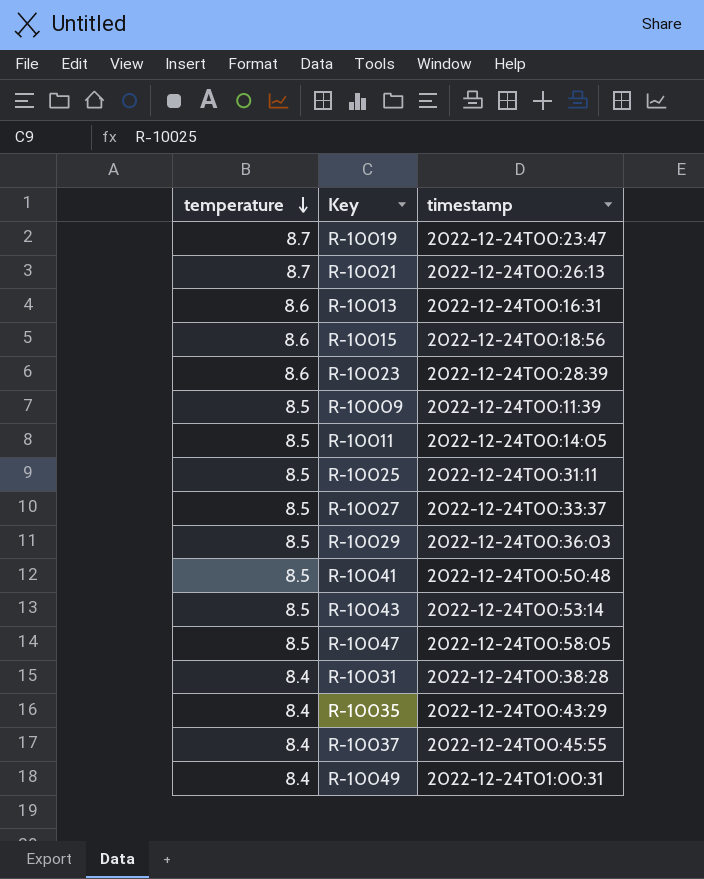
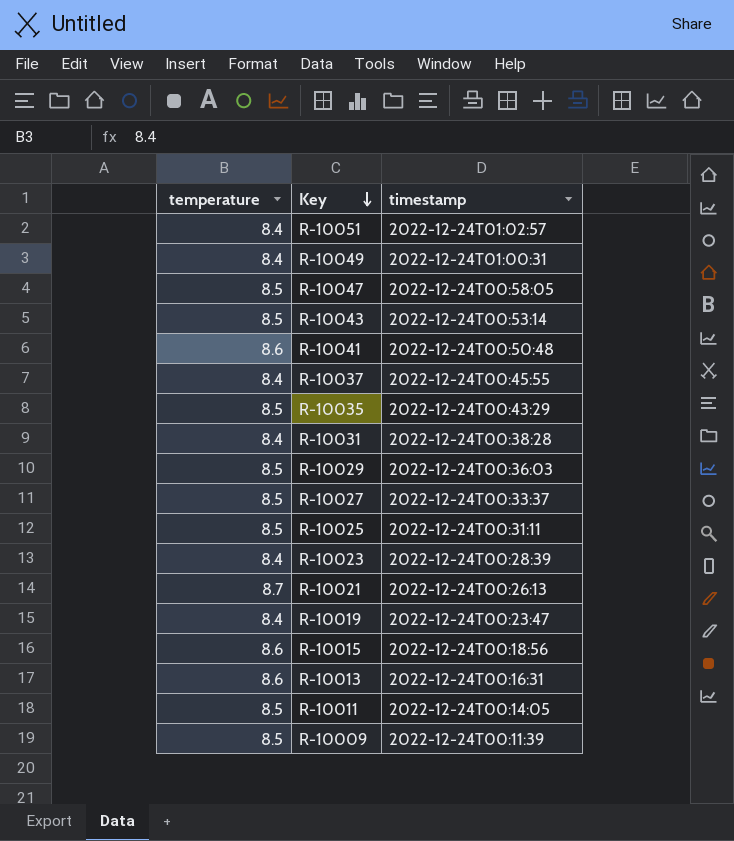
row order: temperature descending -> Key descending
row R-10051: none -> 8.4 | 2022-12-24T01:02:57
R-10041 | temperature: 8.5 -> 8.6
R-10035 | temperature: 8.4 -> 8.5
R-10023 | temperature: 8.6 -> 8.4
R-10019 | temperature: 8.7 -> 8.4

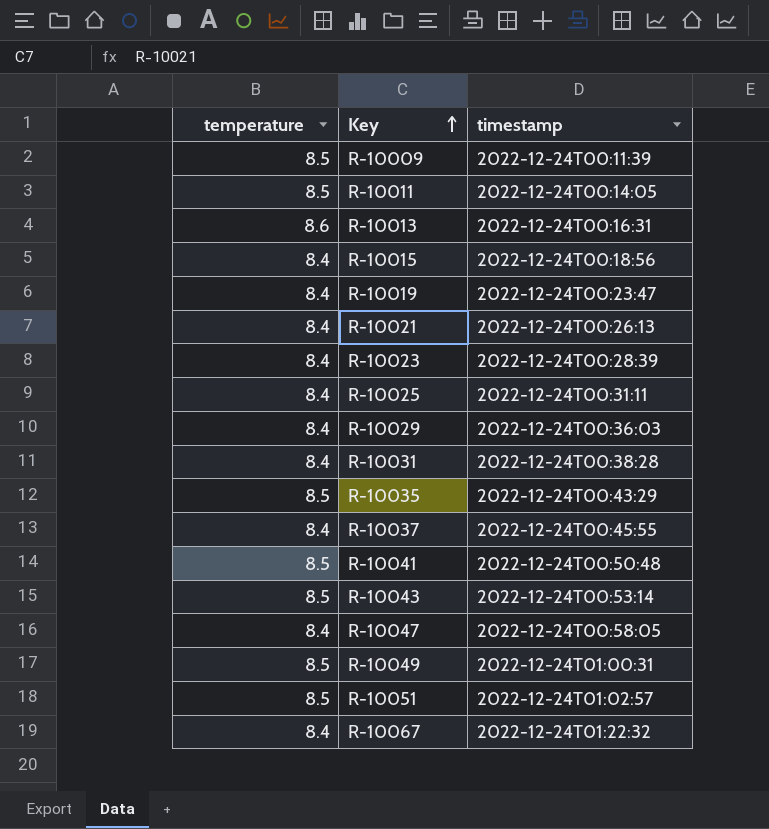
row order: Key descending -> Key ascending
row R-10027: 8.5 | 2022-12-24T00:33:37 -> none
R-10015 | temperature: 8.6 -> 8.4
R-10021 | temperature: 8.7 -> 8.4
R-10025 | temperature: 8.5 -> 8.4
R-10029 | temperature: 8.5 -> 8.4
R-10041 | temperature: 8.6 -> 8.5
R-10047 | temperature: 8.5 -> 8.4
R-10049 | temperature: 8.4 -> 8.5
R-10051 | temperature: 8.4 -> 8.5
row R-10067: none -> 8.4 | 2022-12-24T01:22:32

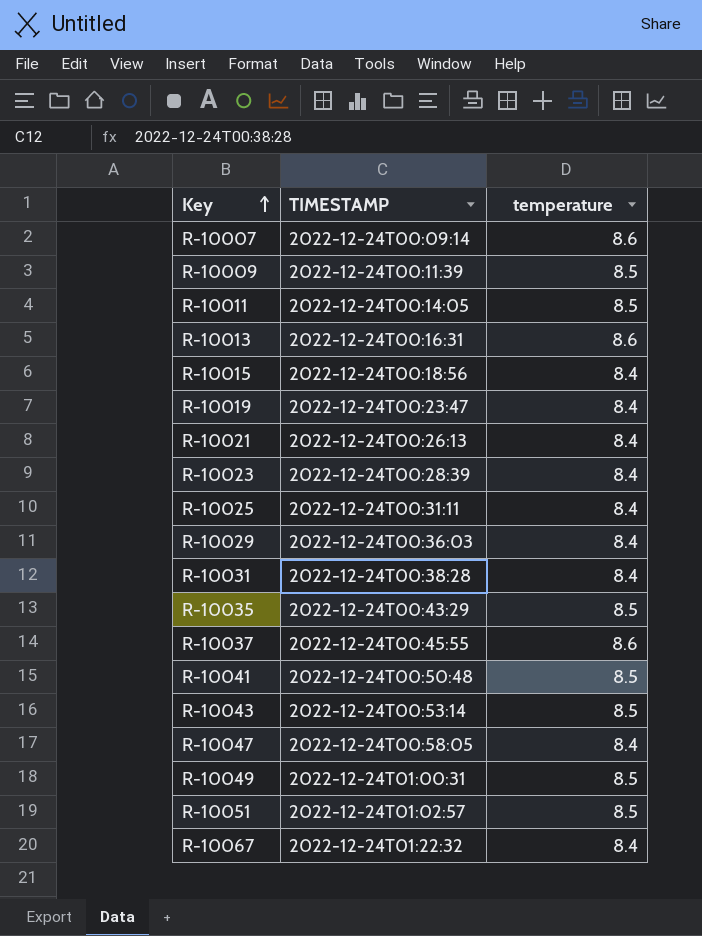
column name: timestamp -> TIMESTAMP
column temperature | position: 1 -> 3
row R-10007: none -> 2022-12-24T00:09:14 | 8.6
R-10037 | temperature: 8.4 -> 8.6

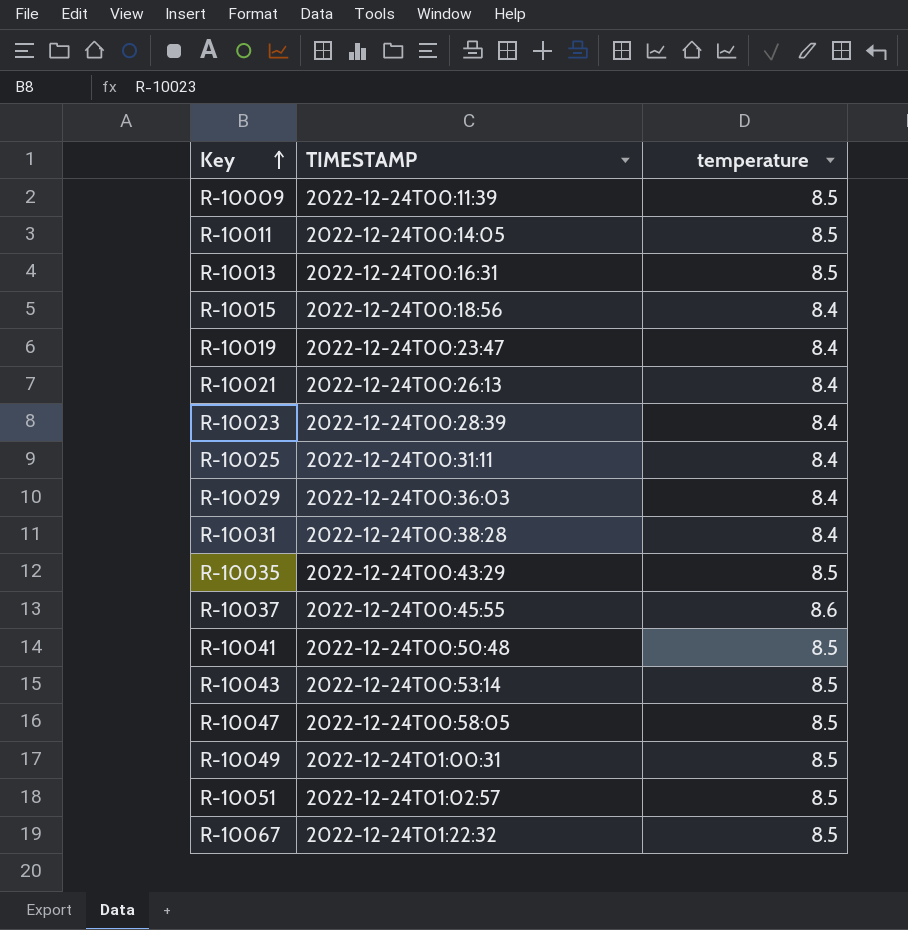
row R-10007: 2022-12-24T00:09:14 | 8.6 -> none
R-10013 | temperature: 8.6 -> 8.5
R-10047 | temperature: 8.4 -> 8.5
R-10067 | temperature: 8.4 -> 8.5

